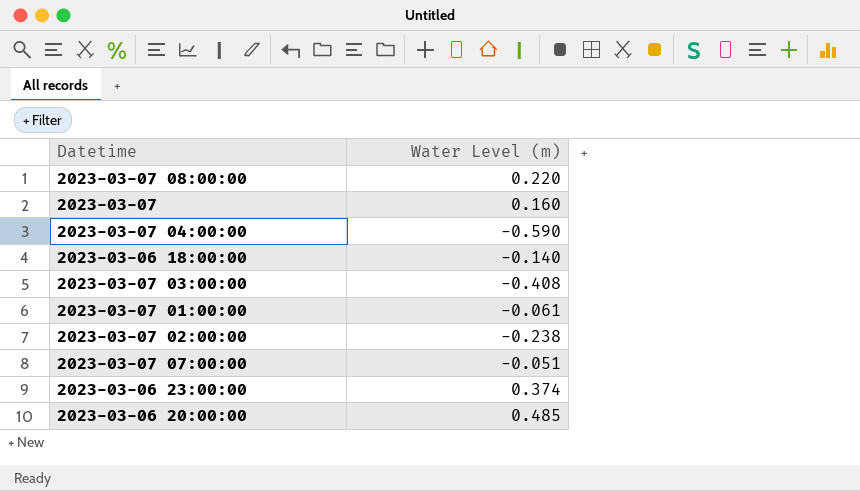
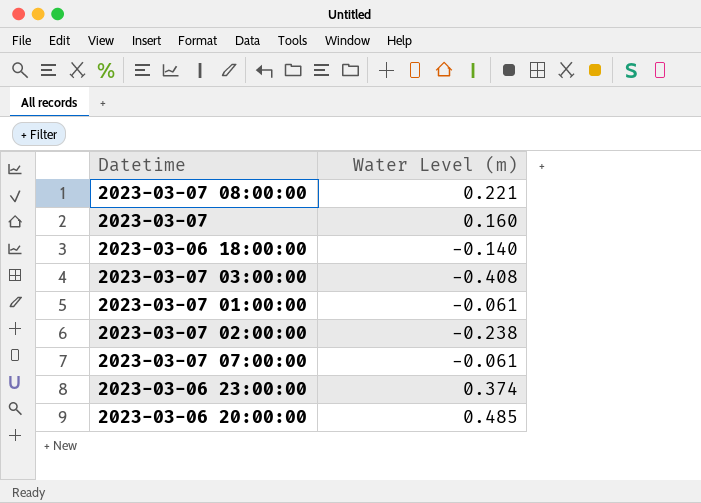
row 2023-03-07 04:00:00: -0.590 -> none
2023-03-07 08:00:00 | Water Level (m): 0.220 -> 0.221
2023-03-07 07:00:00 | Water Level (m): -0.051 -> -0.061

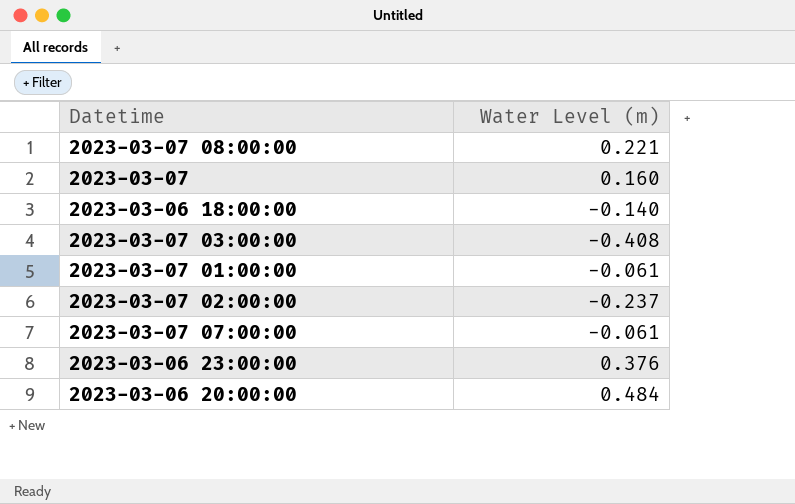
2023-03-07 02:00:00 | Water Level (m): -0.238 -> -0.237
2023-03-06 23:00:00 | Water Level (m): 0.374 -> 0.376
2023-03-06 20:00:00 | Water Level (m): 0.485 -> 0.484

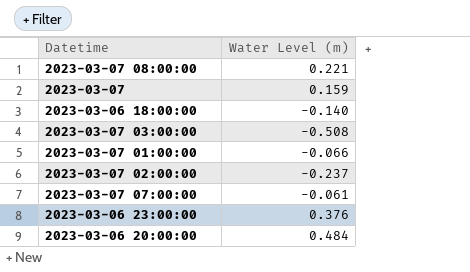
2023-03-07 | Water Level (m): 0.160 -> 0.159
2023-03-07 03:00:00 | Water Level (m): -0.408 -> -0.508
2023-03-07 01:00:00 | Water Level (m): -0.061 -> -0.066

